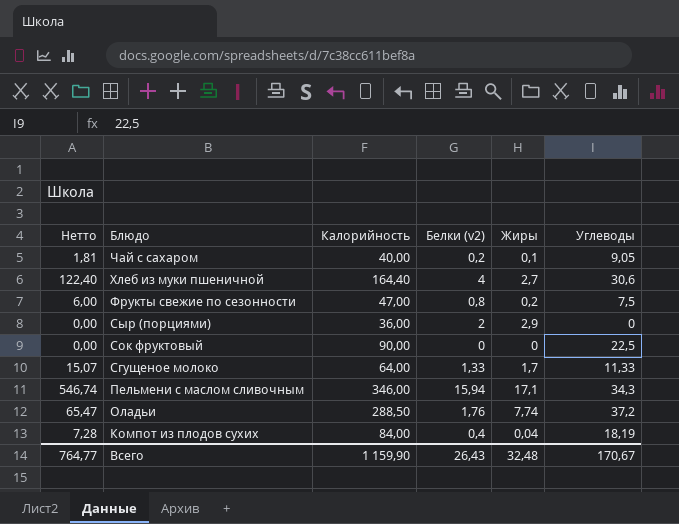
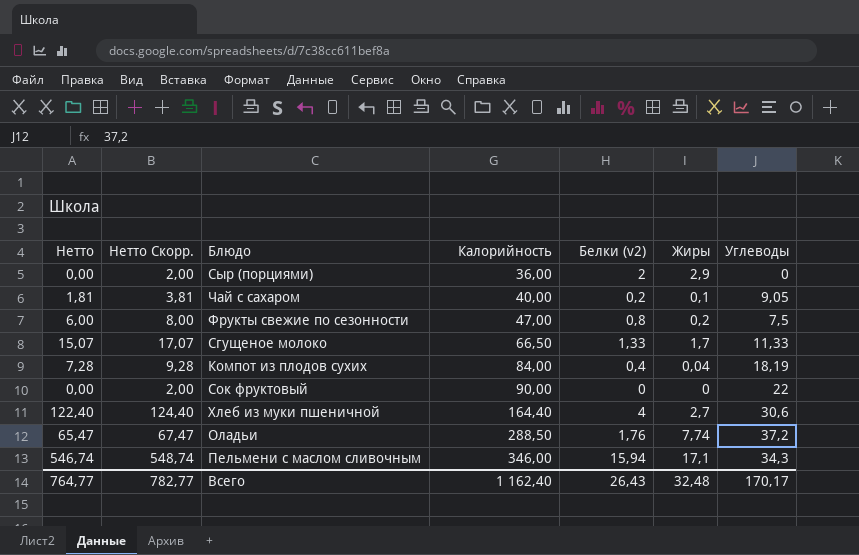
row order: Блюдо descending -> Калорийность ascending
column Нетто Скорр. | formula: none -> [Нетто] + 2
Сгущеное молоко | Калорийность: 64,00 -> 66,50
Сок фруктовый | Углеводы: 22,5 -> 22
Всего | Калорийность: 1 159,90 -> 1 162,40
Всего | Углеводы: 170,67 -> 170,17

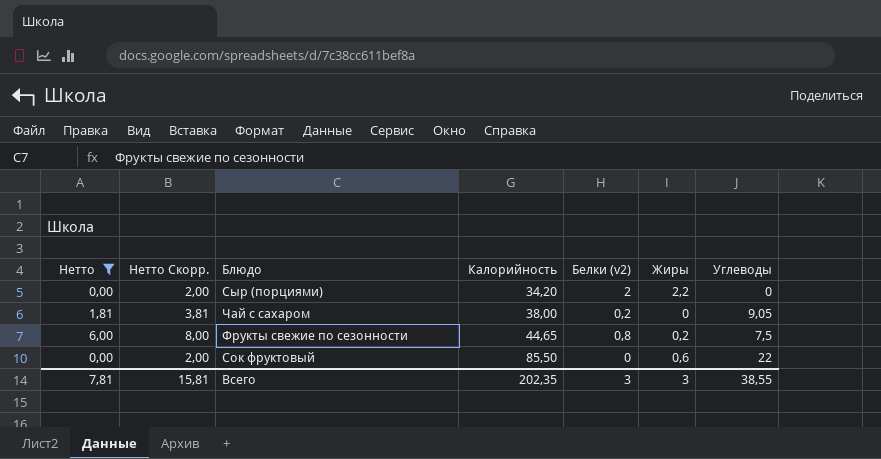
filter: none -> Нетто <= 6,00
Сыр (порциями) | Калорийность: 36,00 -> 34,20
Сыр (порциями) | Жиры: 2,9 -> 2,2
Чай с сахаром | Калорийность: 40,00 -> 38,00
Чай с сахаром | Жиры: 0,1 -> 0
Фрукты свежие по сезонности | Калорийность: 47,00 -> 44,65
Сок фруктовый | Калорийность: 90,00 -> 85,50
Сок фруктовый | Жиры: 0 -> 0,6
Всего | Нетто: 764,77 -> 7,81
Всего | Нетто Скорр.: 782,77 -> 15,81
Всего | Калорийность: 1 162,40 -> 202,35
Всего | Белки (v2): 26,43 -> 3
Всего | Жиры: 32,48 -> 3
Всего | Углеводы: 170,17 -> 38,55

